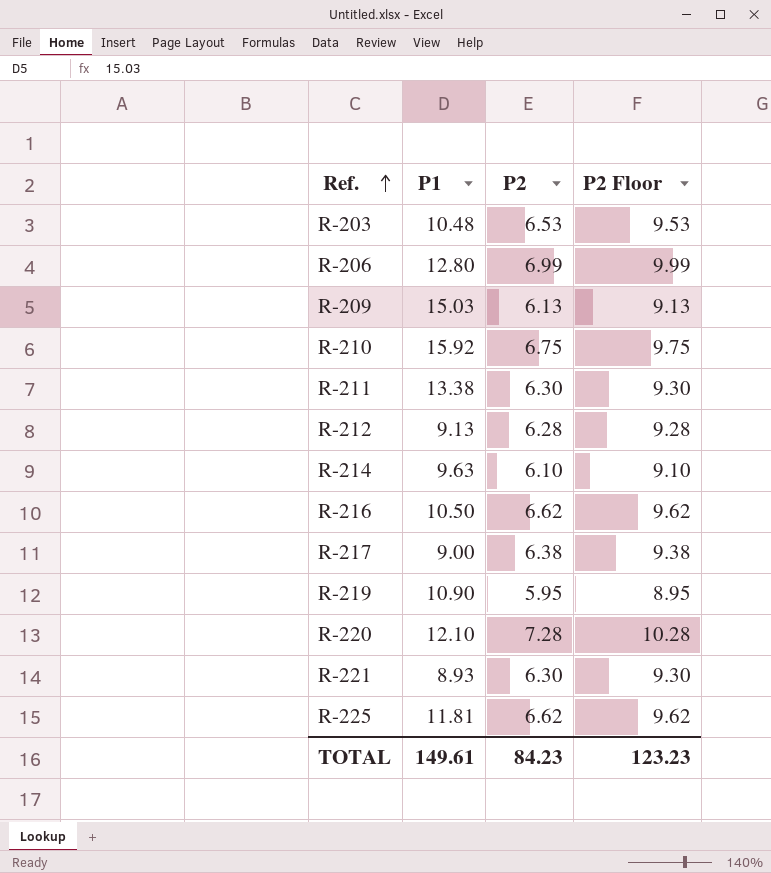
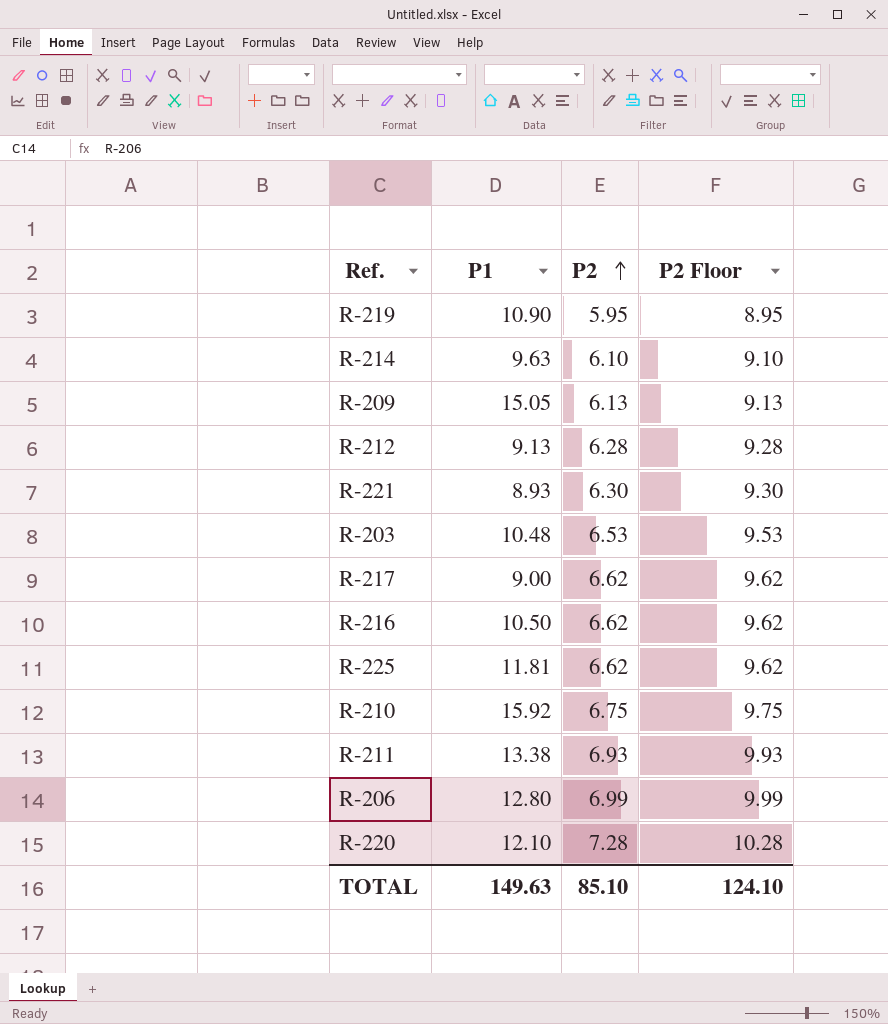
row order: Ref. ascending -> P2 ascending
R-209 | P1: 15.03 -> 15.05
R-217 | P2: 6.38 -> 6.62
R-217 | P2 Floor: 9.38 -> 9.62
R-211 | P2: 6.30 -> 6.93
R-211 | P2 Floor: 9.30 -> 9.93
TOTAL | P1: 149.61 -> 149.63
TOTAL | P2: 84.23 -> 85.10
TOTAL | P2 Floor: 123.23 -> 124.10

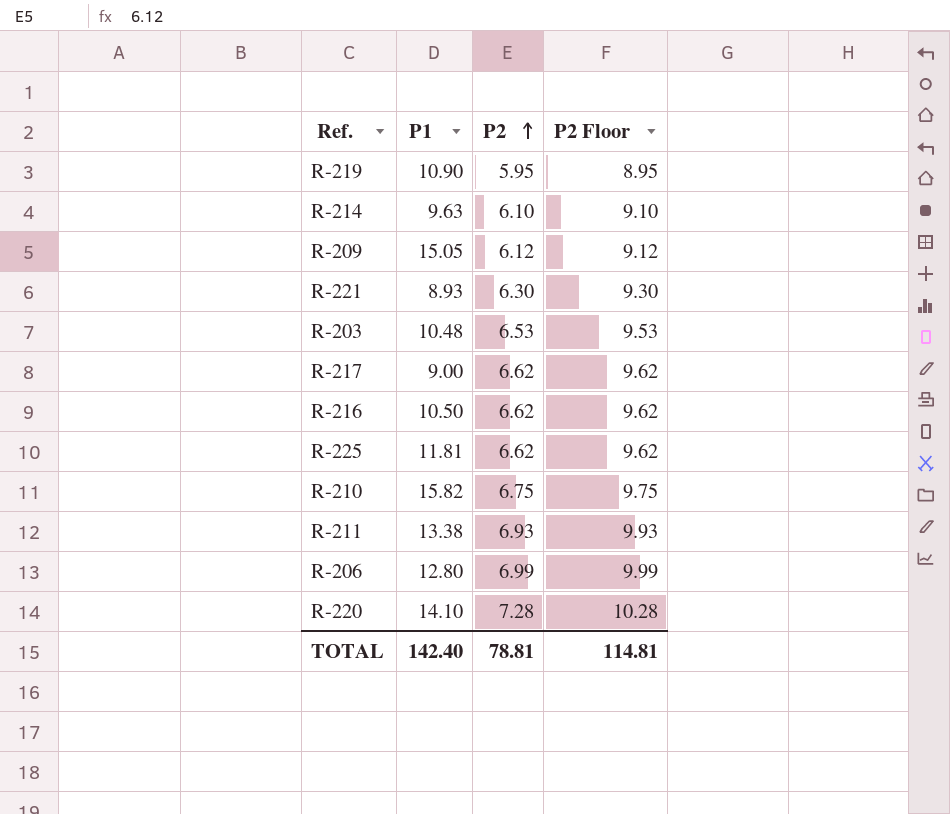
row R-212: 9.13 | 6.28 | 9.28 -> none
R-209 | P2: 6.13 -> 6.12
R-209 | P2 Floor: 9.13 -> 9.12
R-210 | P1: 15.92 -> 15.82
R-220 | P1: 12.10 -> 14.10
TOTAL | P1: 149.63 -> 142.40
TOTAL | P2: 85.10 -> 78.81
TOTAL | P2 Floor: 124.10 -> 114.81

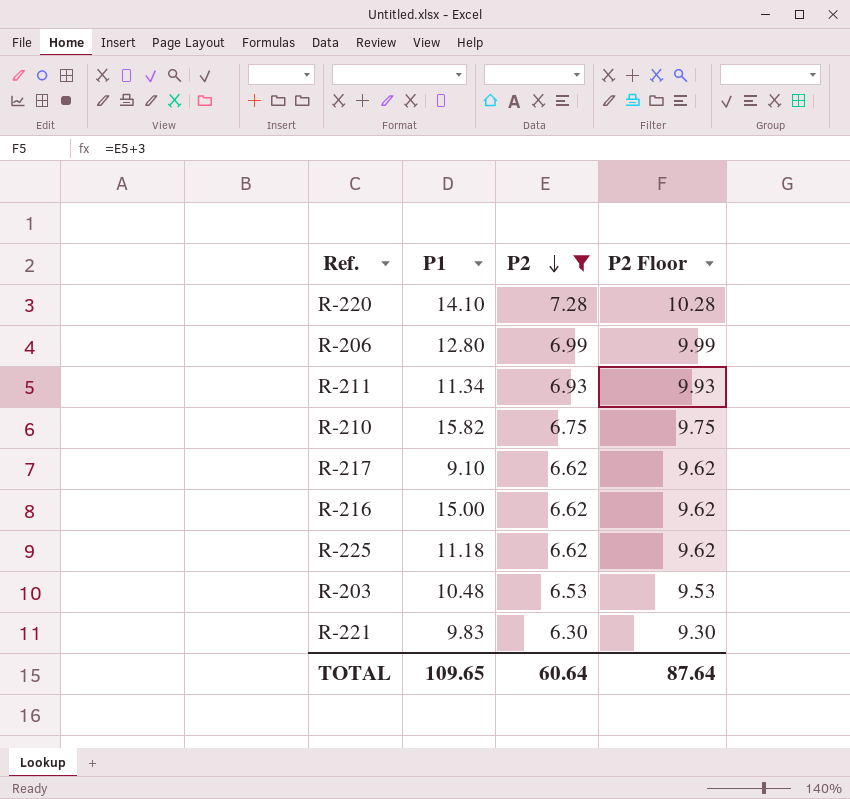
filter: none -> P2 >= 6.30
row order: P2 ascending -> P2 descending
R-211 | P1: 13.38 -> 11.34
R-217 | P1: 9.00 -> 9.10
R-216 | P1: 10.50 -> 15.00
R-225 | P1: 11.81 -> 11.18
R-221 | P1: 8.93 -> 9.83
TOTAL | P1: 142.40 -> 109.65
TOTAL | P2: 78.81 -> 60.64
TOTAL | P2 Floor: 114.81 -> 87.64

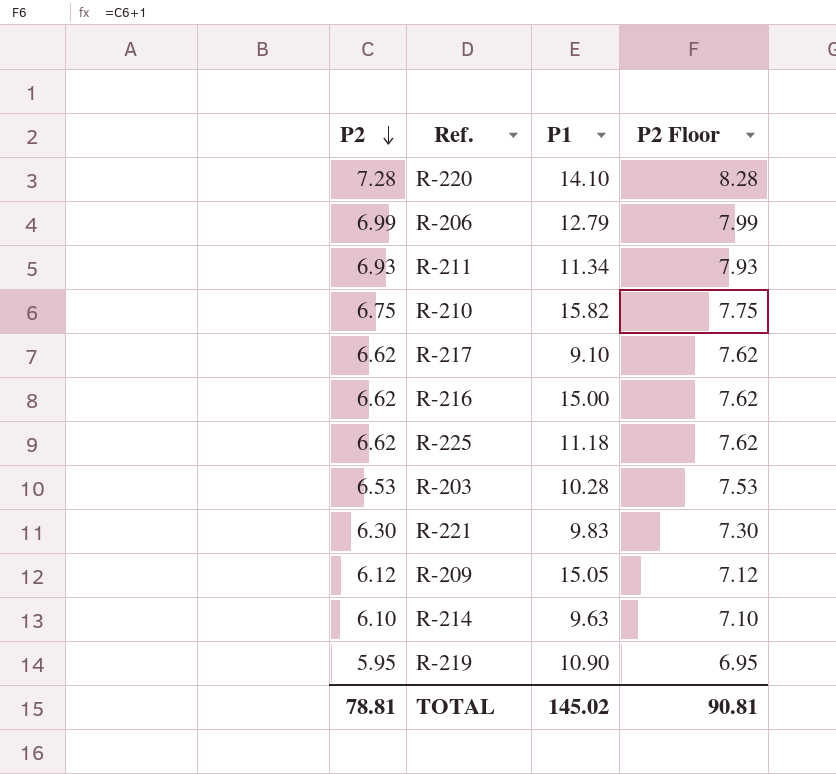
filter: P2 >= 6.30 -> none
column P2 | position: 3 -> 1
column P2 Floor | formula: [P2] + 3 -> [P2] + 1
R-206 | P1: 12.80 -> 12.79
R-203 | P1: 10.48 -> 10.28
TOTAL | P2: 60.64 -> 78.81
TOTAL | P1: 109.65 -> 145.02
TOTAL | P2 Floor: 87.64 -> 90.81

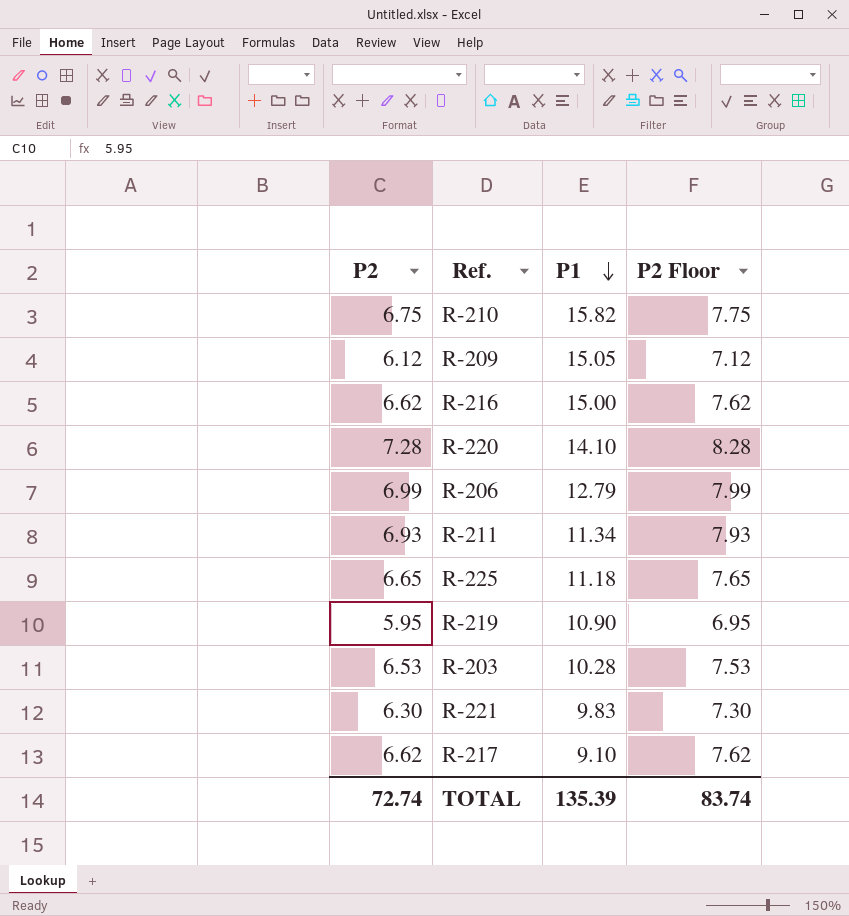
row order: P2 descending -> P1 descending
row R-214: 6.10 | 9.63 | 7.10 -> none
R-225 | P2: 6.62 -> 6.65
R-225 | P2 Floor: 7.62 -> 7.65
TOTAL | P2: 78.81 -> 72.74
TOTAL | P1: 145.02 -> 135.39
TOTAL | P2 Floor: 90.81 -> 83.74

